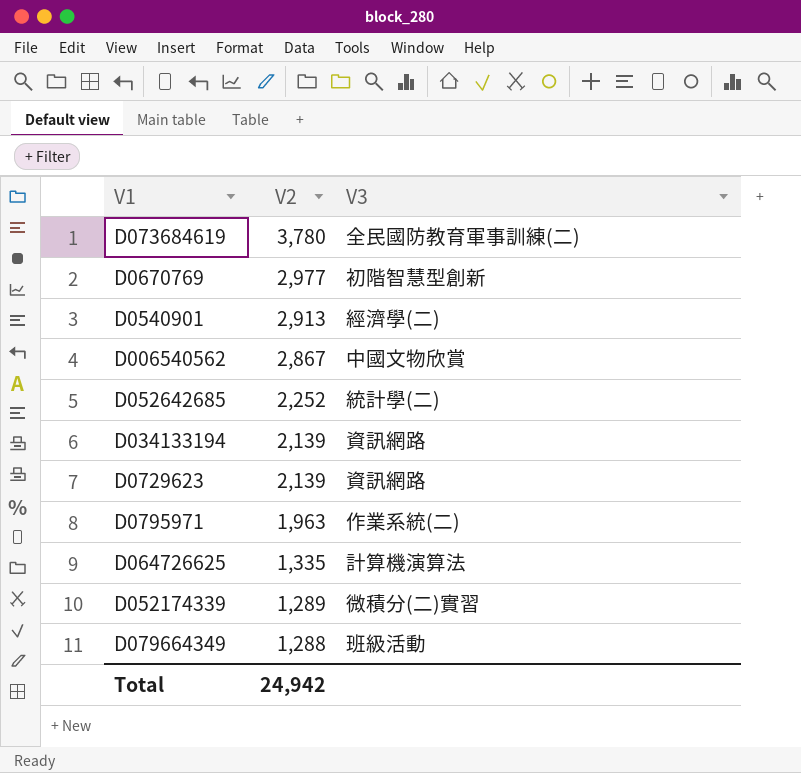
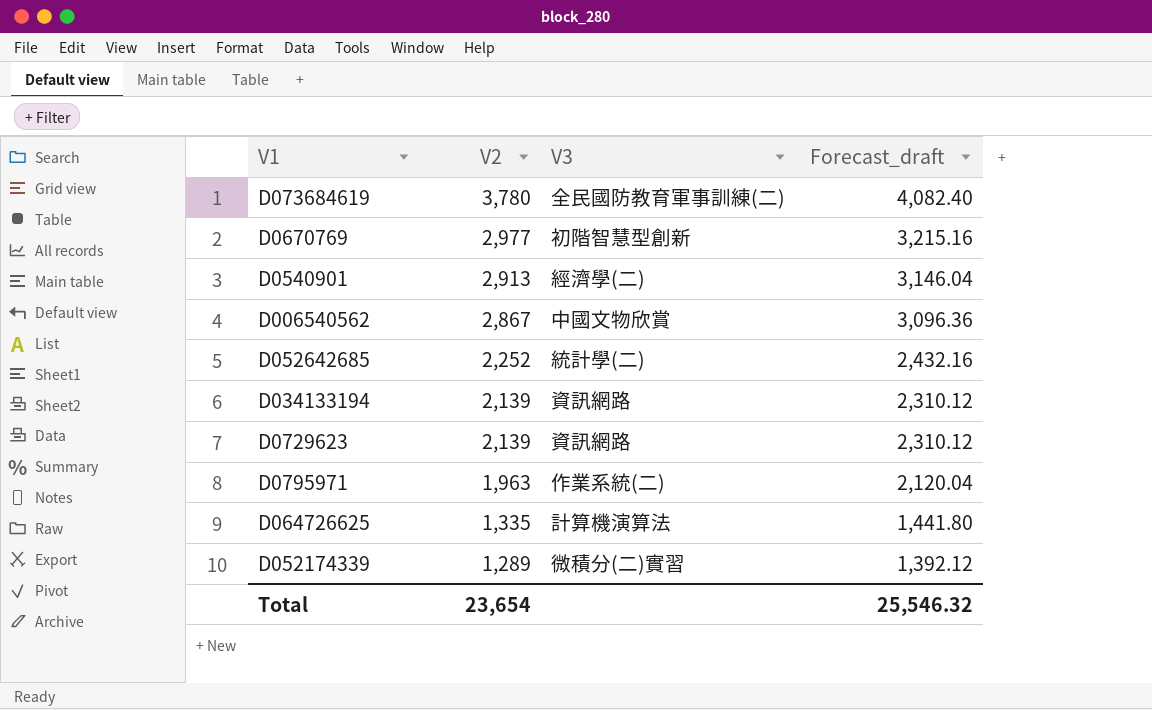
column Forecast_draft | formula: none -> [V2] * 1.08
row D079664349: 1,288 | 班級活動 -> none
Total | V2: 24,942 -> 23,654

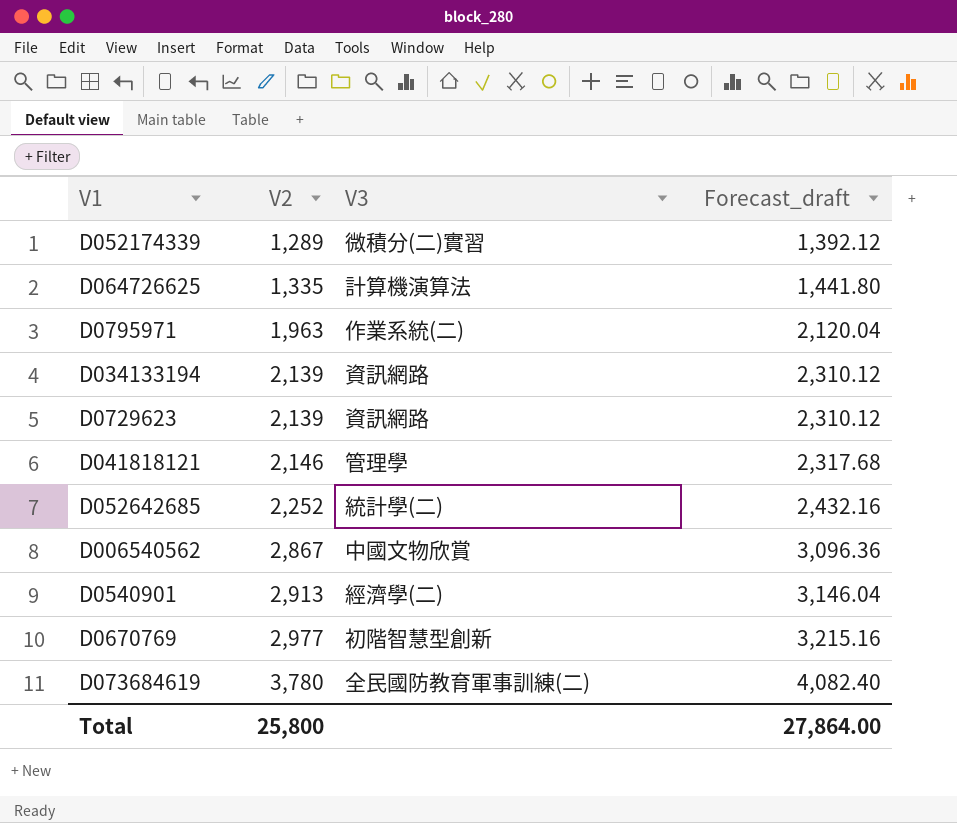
row order: V2 descending -> V2 ascending
row D041818121: none -> 2,146 | 管理學 | 2,317.68
Total | V2: 23,654 -> 25,800
Total | Forecast_draft: 25,546.32 -> 27,864.00

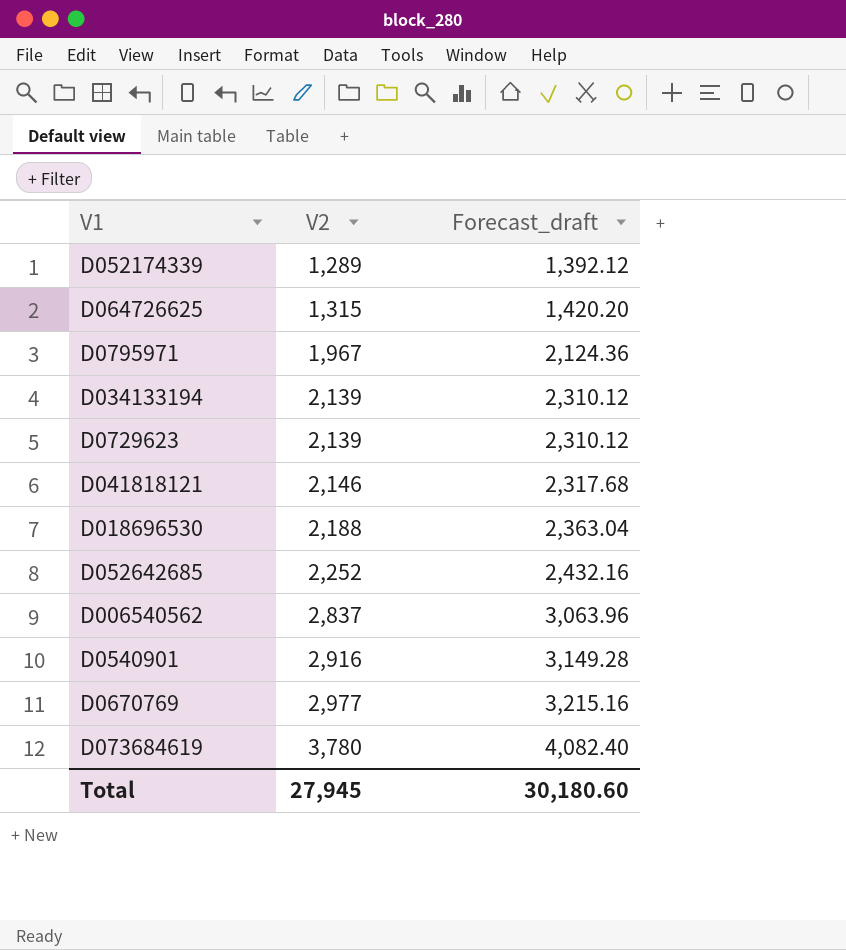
column V3 | position: 3 -> none
D064726625 | V2: 1,335 -> 1,315
D064726625 | Forecast_draft: 1,441.80 -> 1,420.20
D0795971 | V2: 1,963 -> 1,967
D0795971 | Forecast_draft: 2,120.04 -> 2,124.36
row D018696530: none -> 2,188 | 2,363.04
D006540562 | V2: 2,867 -> 2,837
D006540562 | Forecast_draft: 3,096.36 -> 3,063.96
D0540901 | V2: 2,913 -> 2,916
D0540901 | Forecast_draft: 3,146.04 -> 3,149.28
Total | V2: 25,800 -> 27,945
Total | Forecast_draft: 27,864.00 -> 30,180.60

